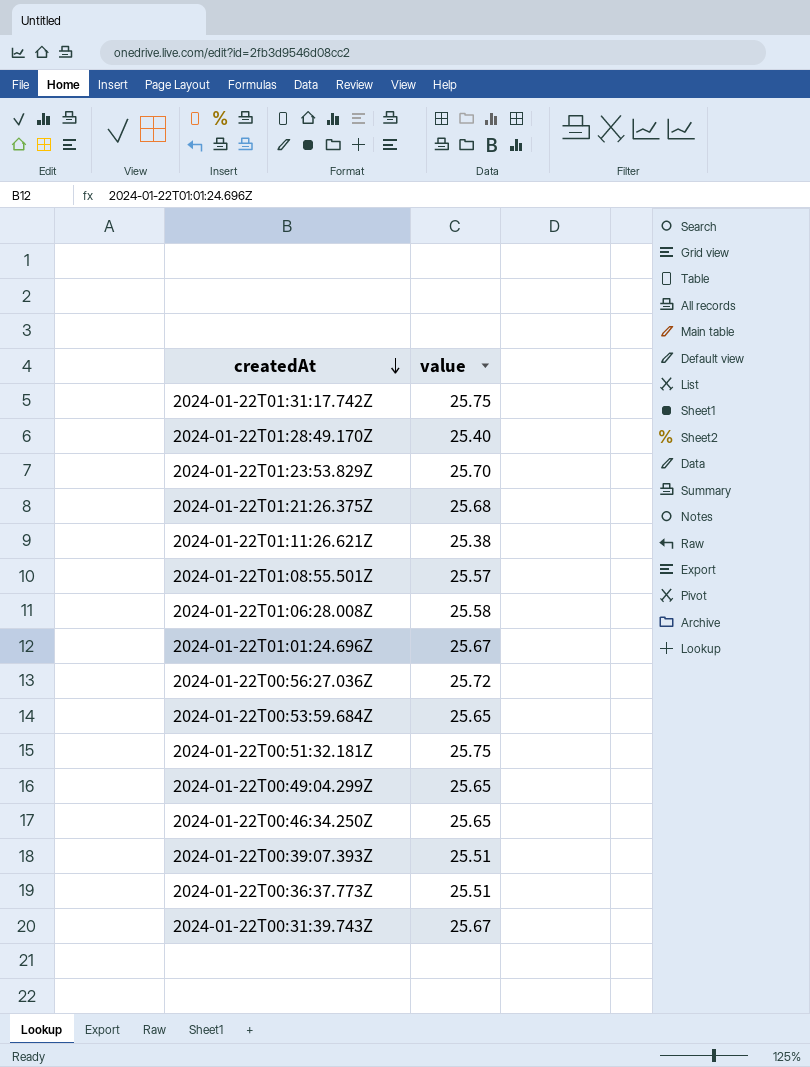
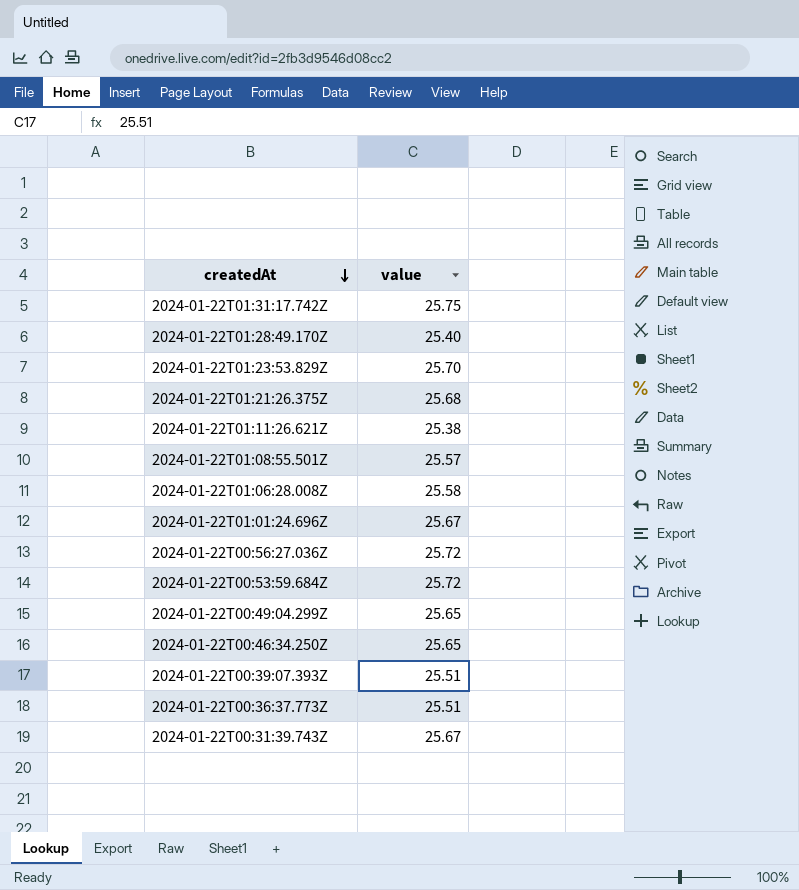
row 2024-01-22T00:51:32.181Z: 25.75 -> none
2024-01-22T00:53:59.684Z | value: 25.65 -> 25.72

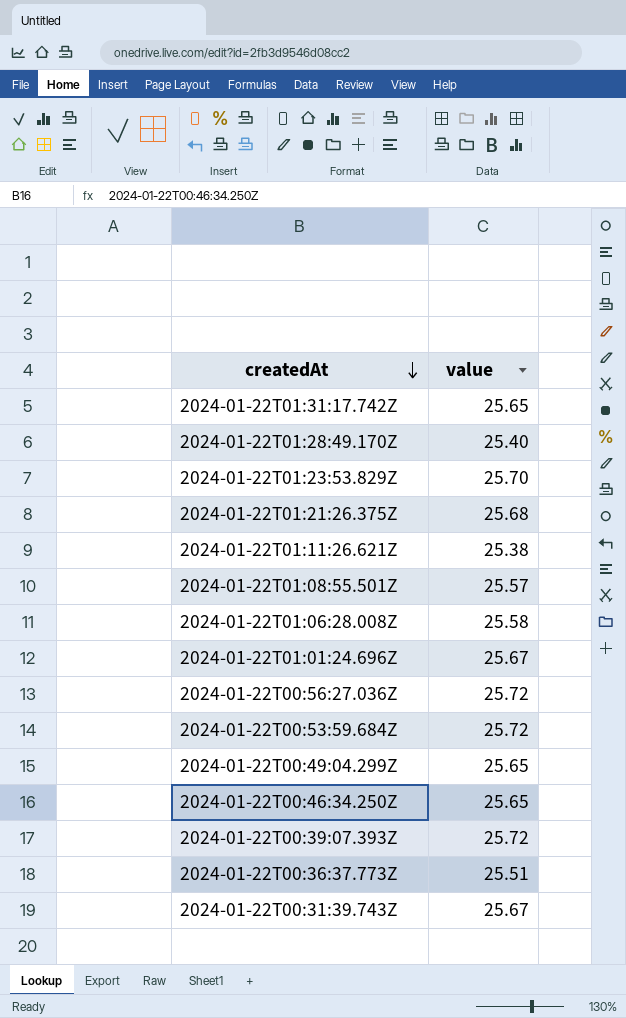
2024-01-22T01:31:17.742Z | value: 25.75 -> 25.65
2024-01-22T00:39:07.393Z | value: 25.51 -> 25.72

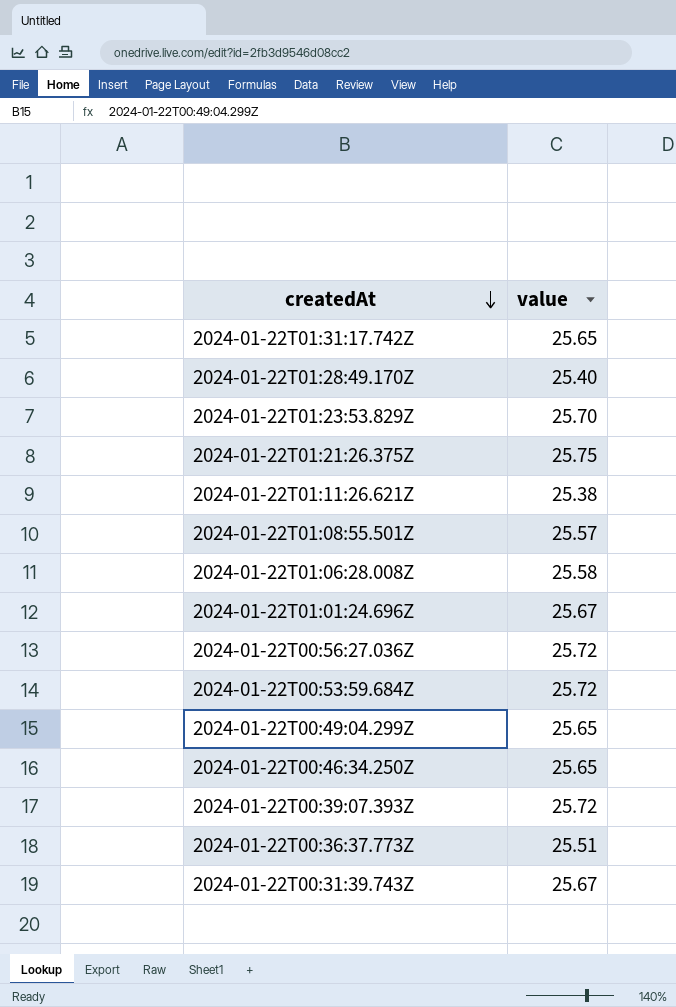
2024-01-22T01:21:26.375Z | value: 25.68 -> 25.75

